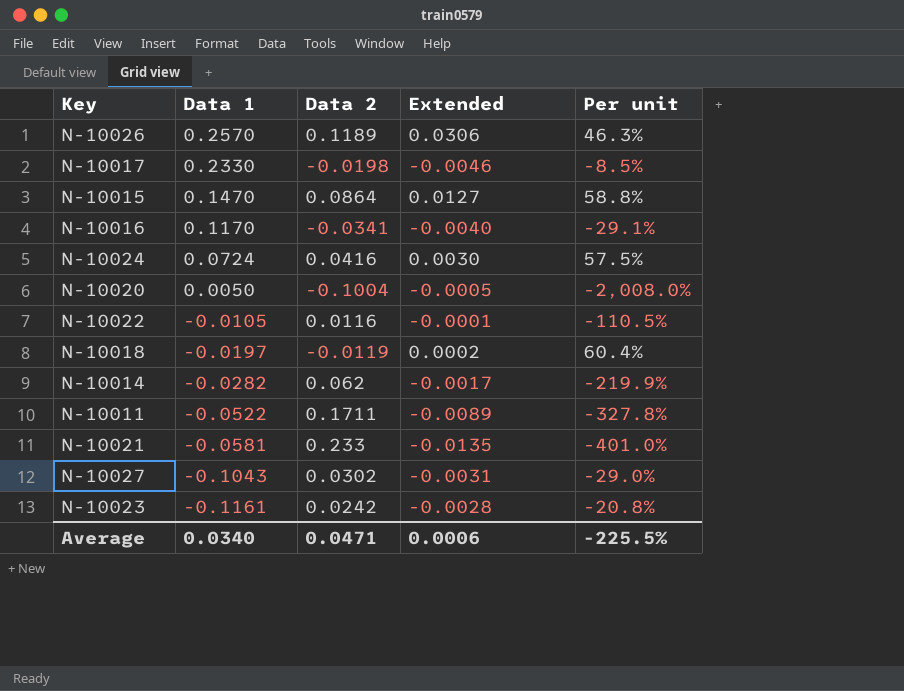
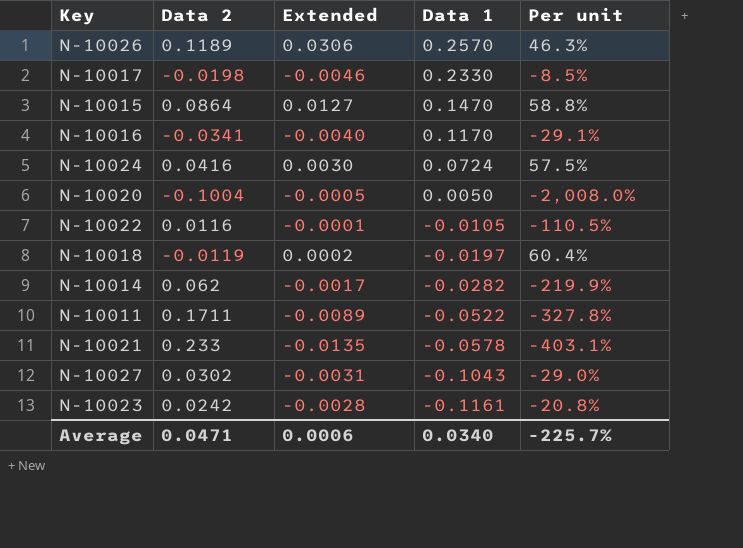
column Data 1 | position: 2 -> 4
N-10021 | Data 1: -0.0581 -> -0.0578
N-10021 | Per unit: -401.0% -> -403.1%
Average | Per unit: -225.5% -> -225.7%

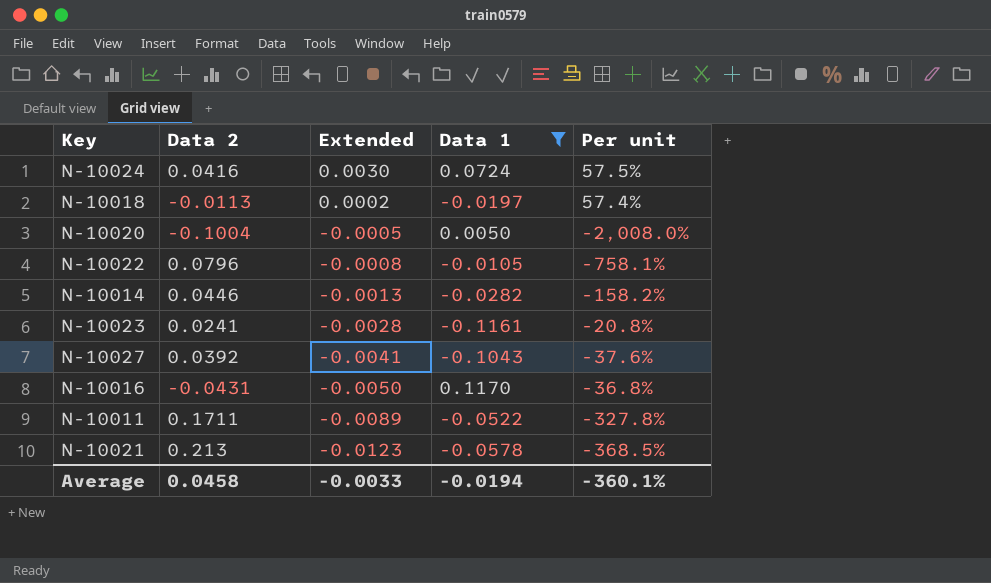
filter: none -> Data 1 <= 0.1170
row order: Data 1 descending -> Extended descending
N-10018 | Data 2: -0.0119 -> -0.0113
N-10018 | Per unit: 60.4% -> 57.4%
N-10022 | Data 2: 0.0116 -> 0.0796
N-10022 | Extended: -0.0001 -> -0.0008
N-10022 | Per unit: -110.5% -> -758.1%
N-10014 | Data 2: 0.062 -> 0.0446
N-10014 | Extended: -0.0017 -> -0.0013
N-10014 | Per unit: -219.9% -> -158.2%
N-10023 | Data 2: 0.0242 -> 0.0241
N-10027 | Data 2: 0.0302 -> 0.0392
N-10027 | Extended: -0.0031 -> -0.0041
N-10027 | Per unit: -29.0% -> -37.6%
N-10016 | Data 2: -0.0341 -> -0.0431
N-10016 | Extended: -0.0040 -> -0.0050
N-10016 | Per unit: -29.1% -> -36.8%
N-10021 | Data 2: 0.233 -> 0.213
N-10021 | Extended: -0.0135 -> -0.0123
N-10021 | Per unit: -403.1% -> -368.5%
Average | Data 2: 0.0471 -> 0.0458
Average | Extended: 0.0006 -> -0.0033
Average | Data 1: 0.0340 -> -0.0194
Average | Per unit: -225.7% -> -360.1%

